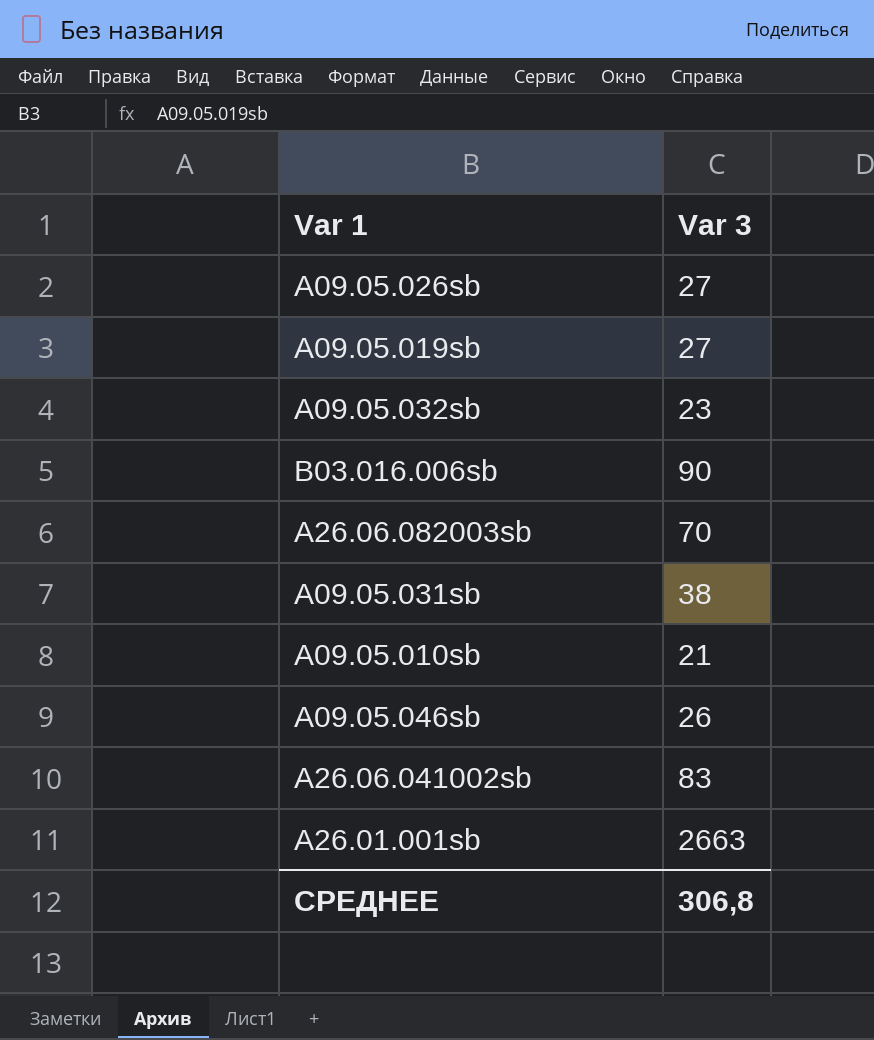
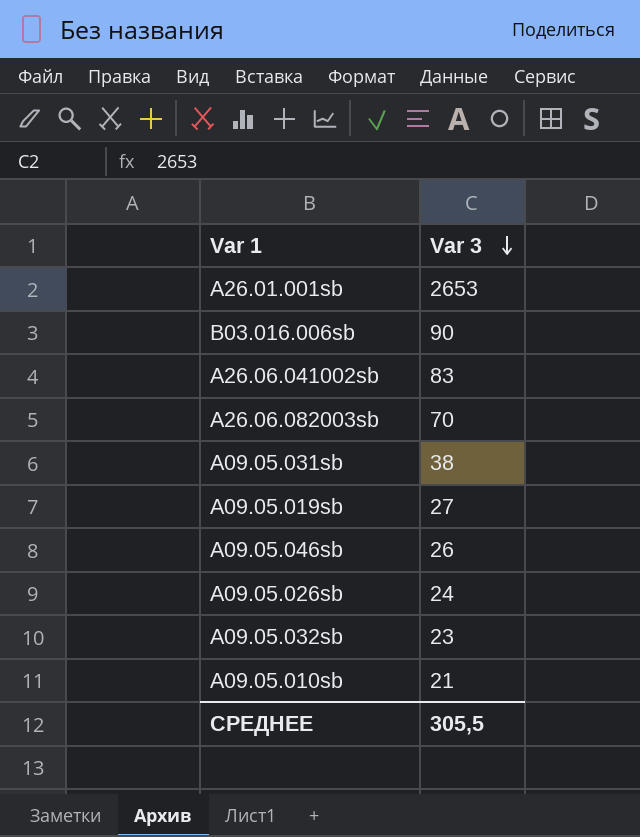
row order: none -> Var 3 descending
A26.01.001sb | Var 3: 2663 -> 2653
A09.05.026sb | Var 3: 27 -> 24
СРЕДНЕЕ | Var 3: 306,8 -> 305,5

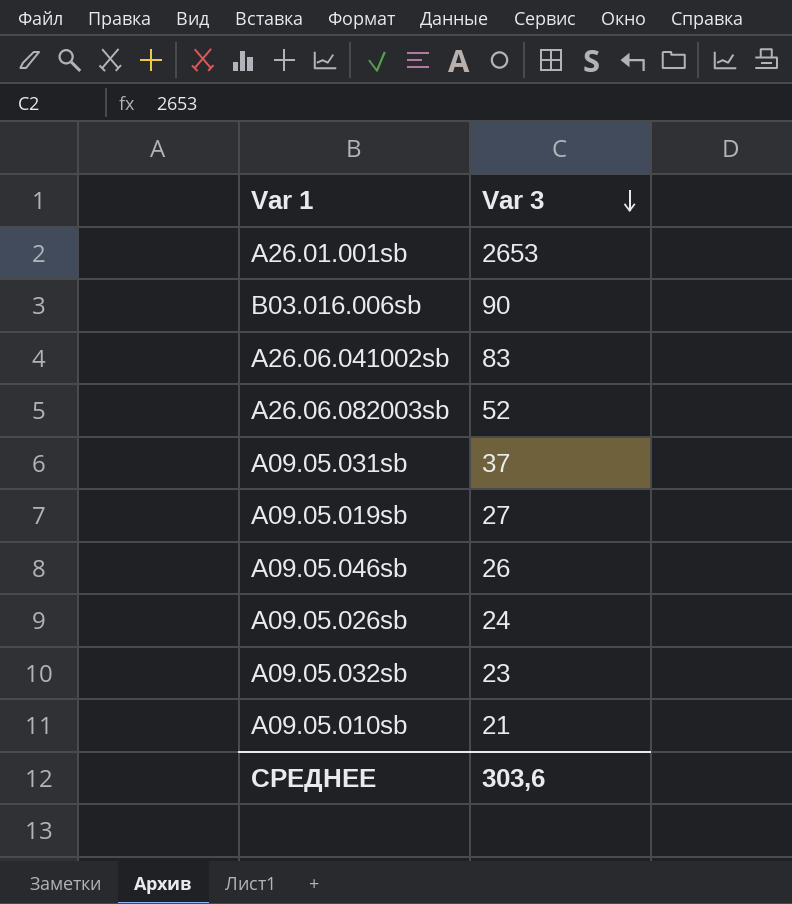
A26.06.082003sb | Var 3: 70 -> 52
A09.05.031sb | Var 3: 38 -> 37
СРЕДНЕЕ | Var 3: 305,5 -> 303,6

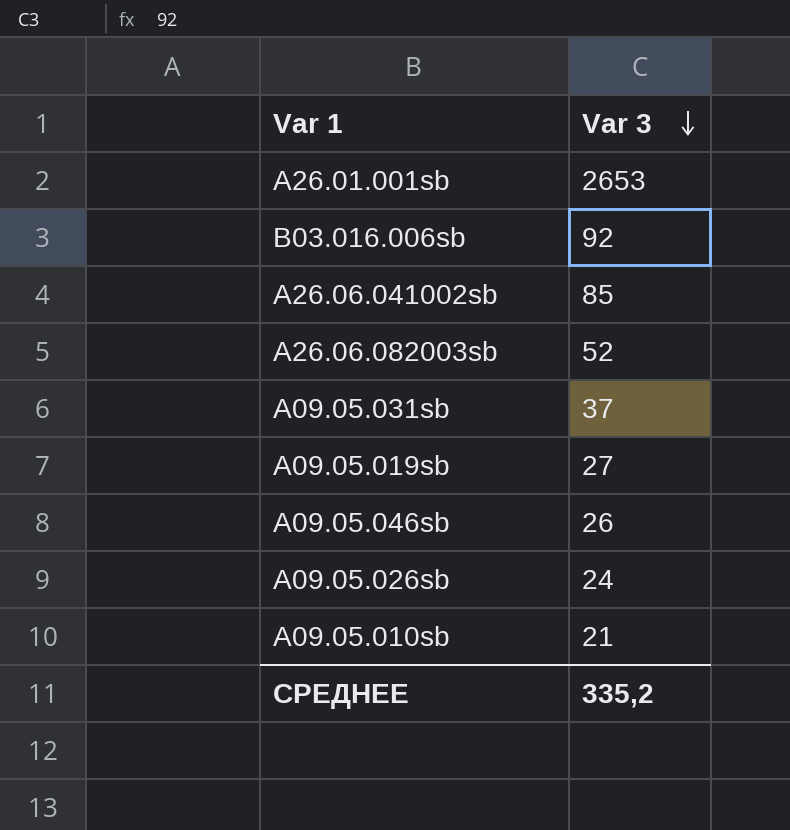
row A09.05.032sb: 23 -> none
B03.016.006sb | Var 3: 90 -> 92
A26.06.041002sb | Var 3: 83 -> 85
СРЕДНЕЕ | Var 3: 303,6 -> 335,2

